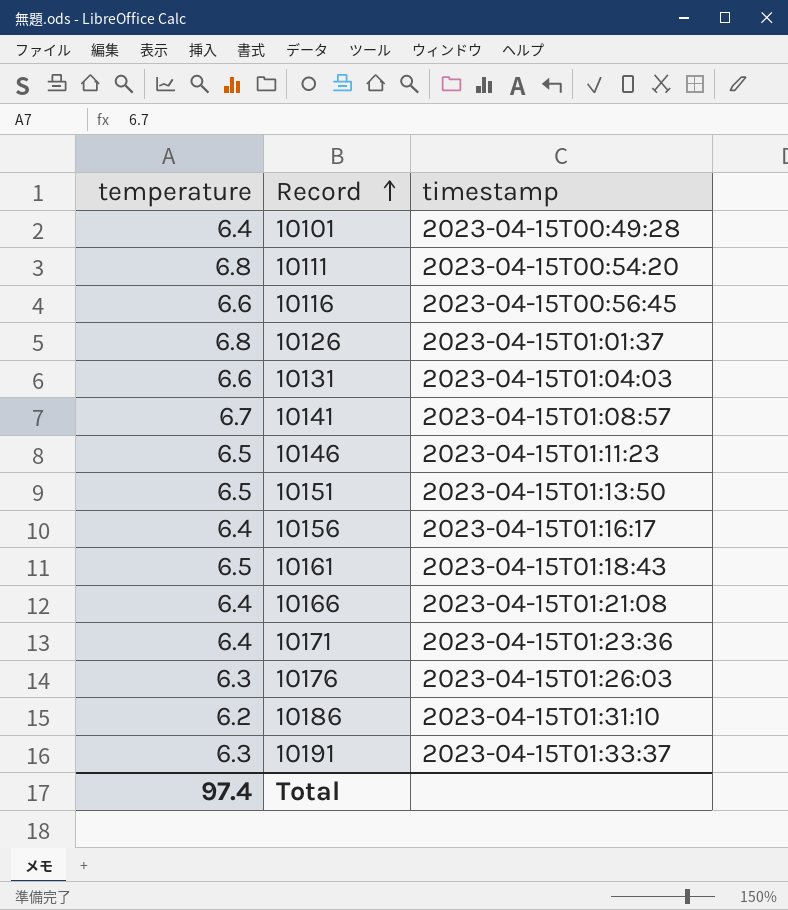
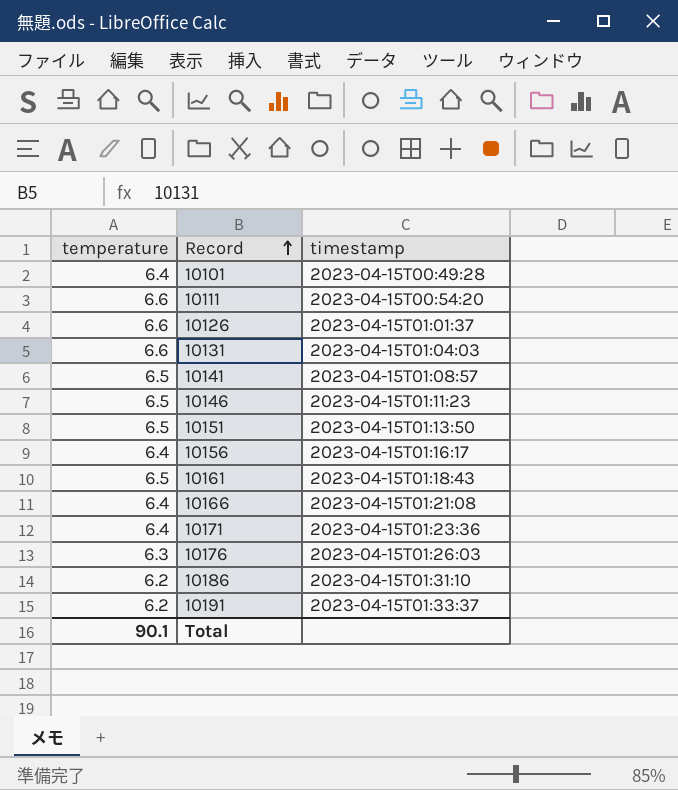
row 10116: 6.6 | 2023-04-15T00:56:45 -> none
10111 | temperature: 6.8 -> 6.6
10126 | temperature: 6.8 -> 6.6
10141 | temperature: 6.7 -> 6.5
10191 | temperature: 6.3 -> 6.2
Total | temperature: 97.4 -> 90.1

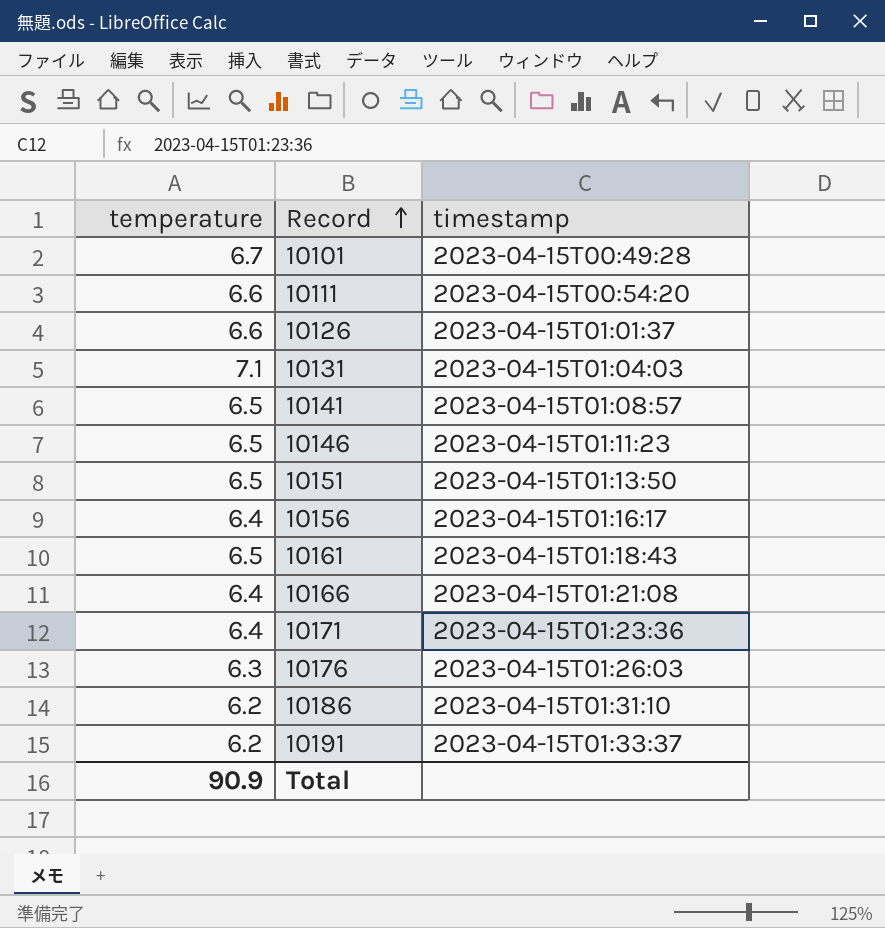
10101 | temperature: 6.4 -> 6.7
10131 | temperature: 6.6 -> 7.1
Total | temperature: 90.1 -> 90.9

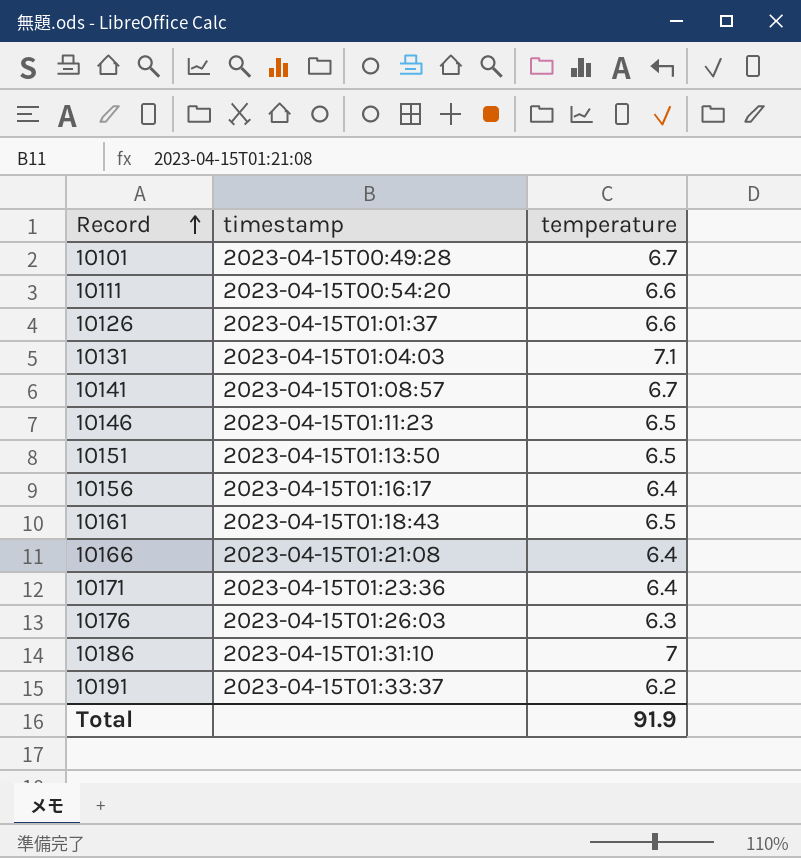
column temperature | position: 1 -> 3
10141 | temperature: 6.5 -> 6.7
10186 | temperature: 6.2 -> 7
Total | temperature: 90.9 -> 91.9

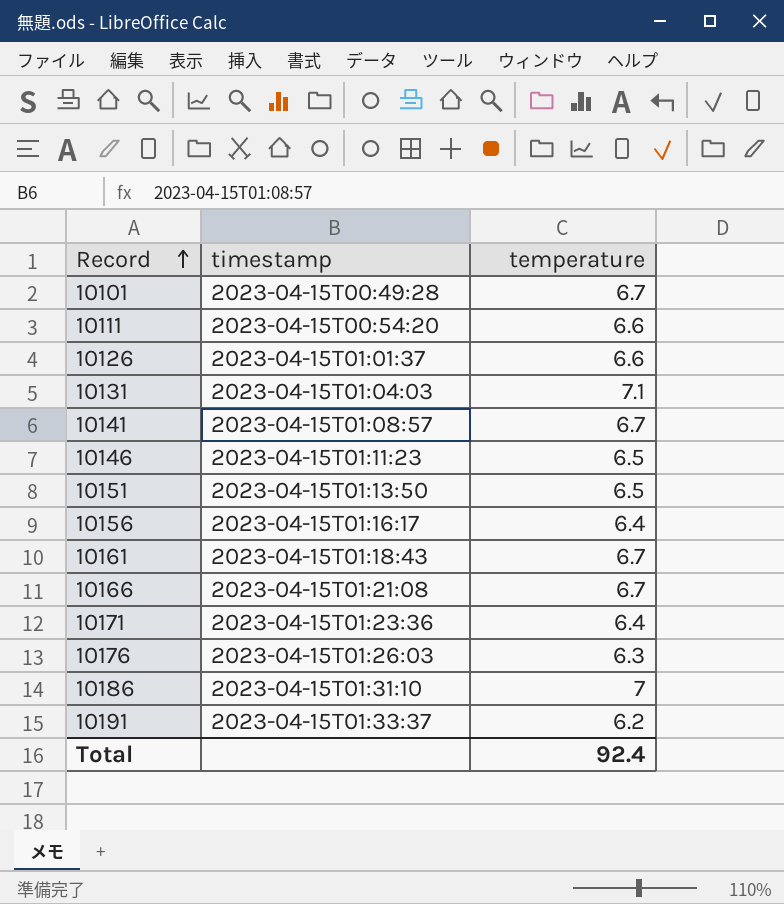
10161 | temperature: 6.5 -> 6.7
10166 | temperature: 6.4 -> 6.7
Total | temperature: 91.9 -> 92.4

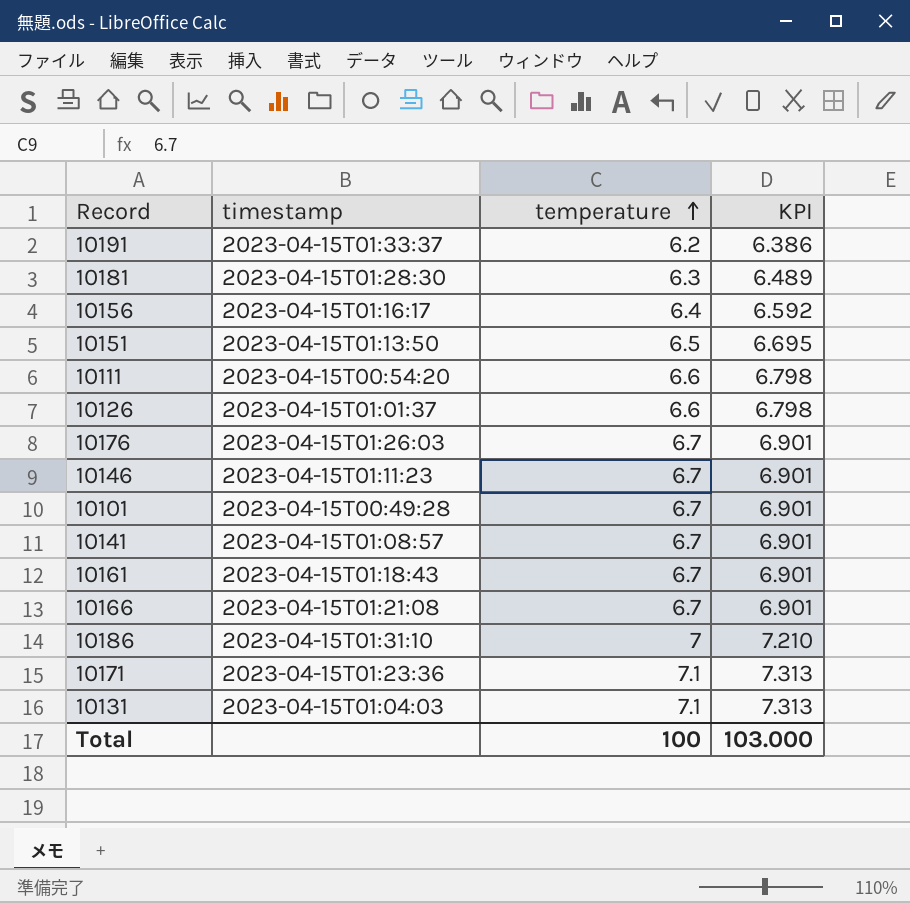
row order: Record ascending -> temperature ascending
column KPI | formula: none -> [temperature] * 1.03
row 10181: none -> 2023-04-15T01:28:30 | 6.3 | 6.489
10176 | temperature: 6.3 -> 6.7
10146 | temperature: 6.5 -> 6.7
10171 | temperature: 6.4 -> 7.1
Total | temperature: 92.4 -> 100

